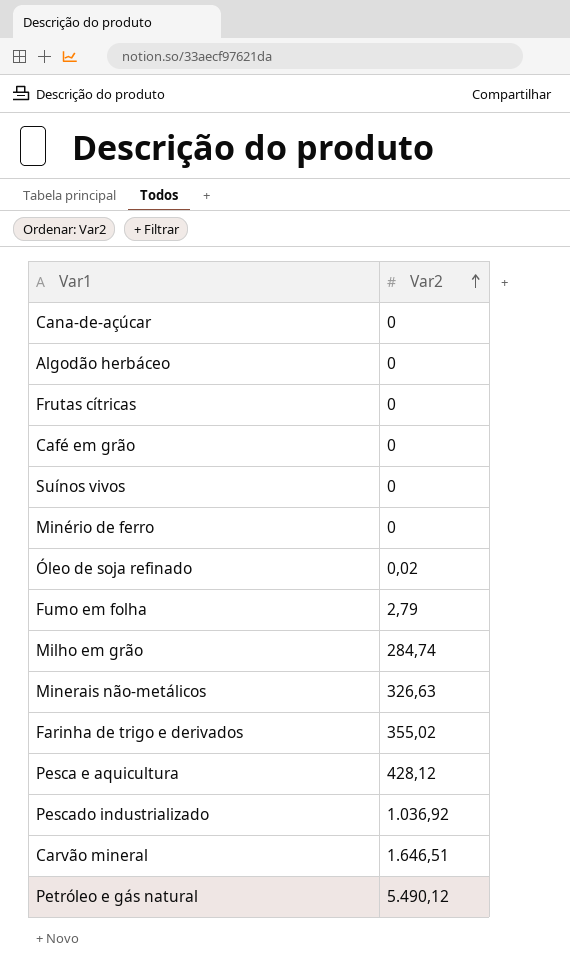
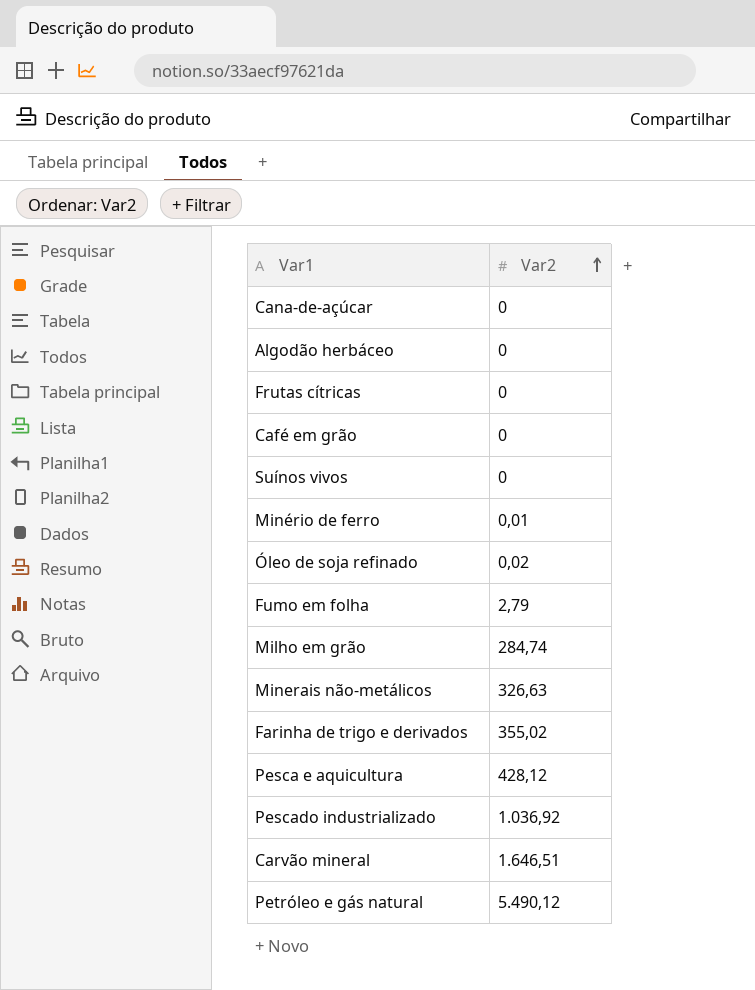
Minério de ferro | Var2: 0 -> 0,01

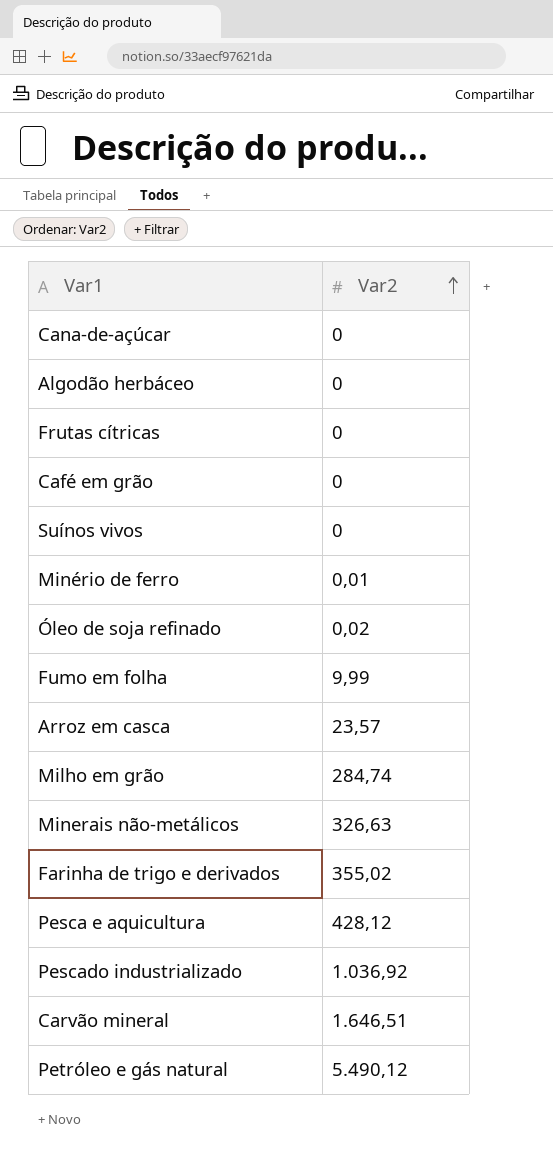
Fumo em folha | Var2: 2,79 -> 9,99
row Arroz em casca: none -> 23,57

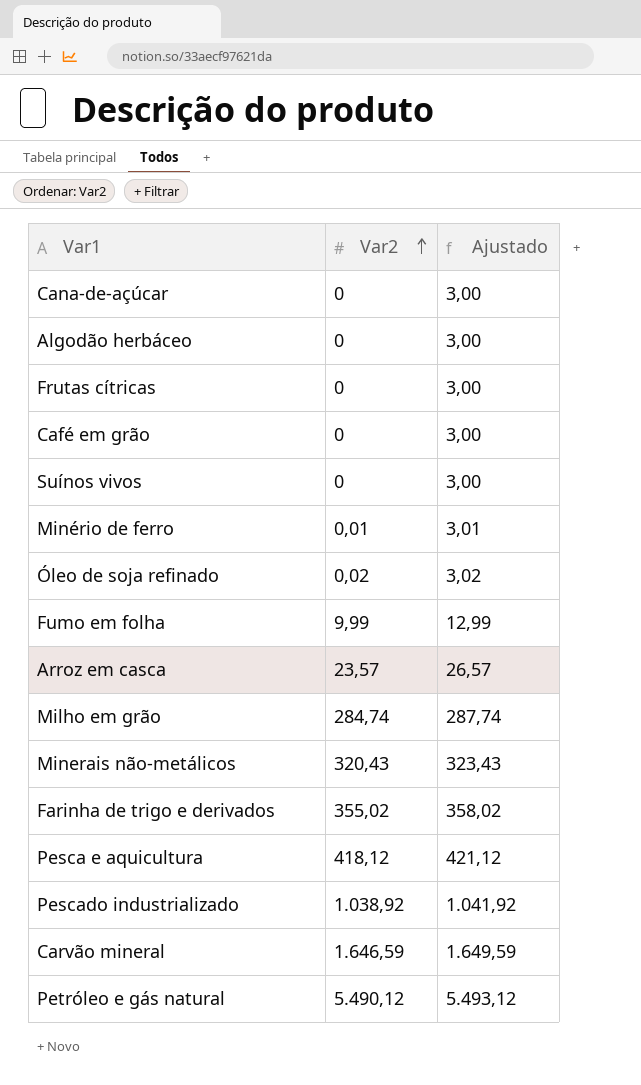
column Ajustado | formula: none -> [Var2] + 3
Minerais não-metálicos | Var2: 326,63 -> 320,43
Pesca e aquicultura | Var2: 428,12 -> 418,12
Pescado industrializado | Var2: 1.036,92 -> 1.038,92
Carvão mineral | Var2: 1.646,51 -> 1.646,59

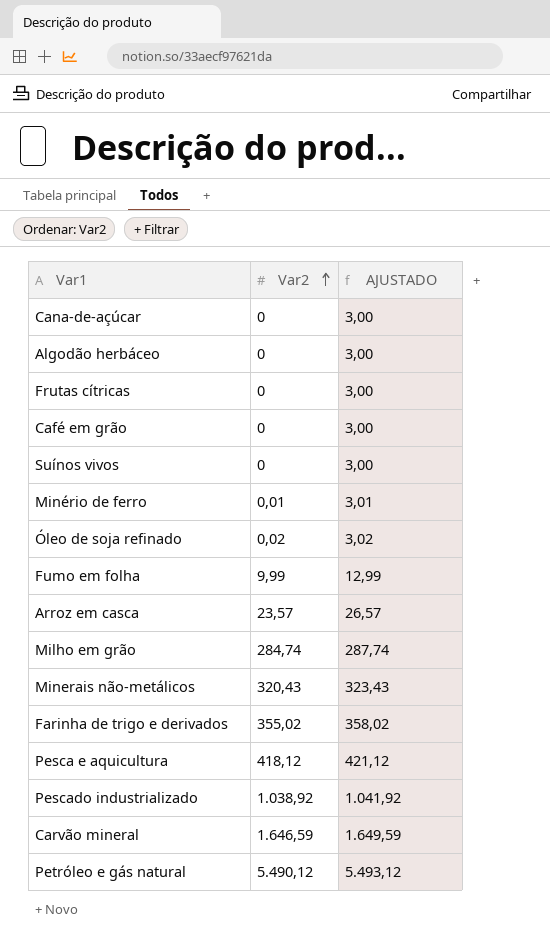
column name: Ajustado -> AJUSTADO

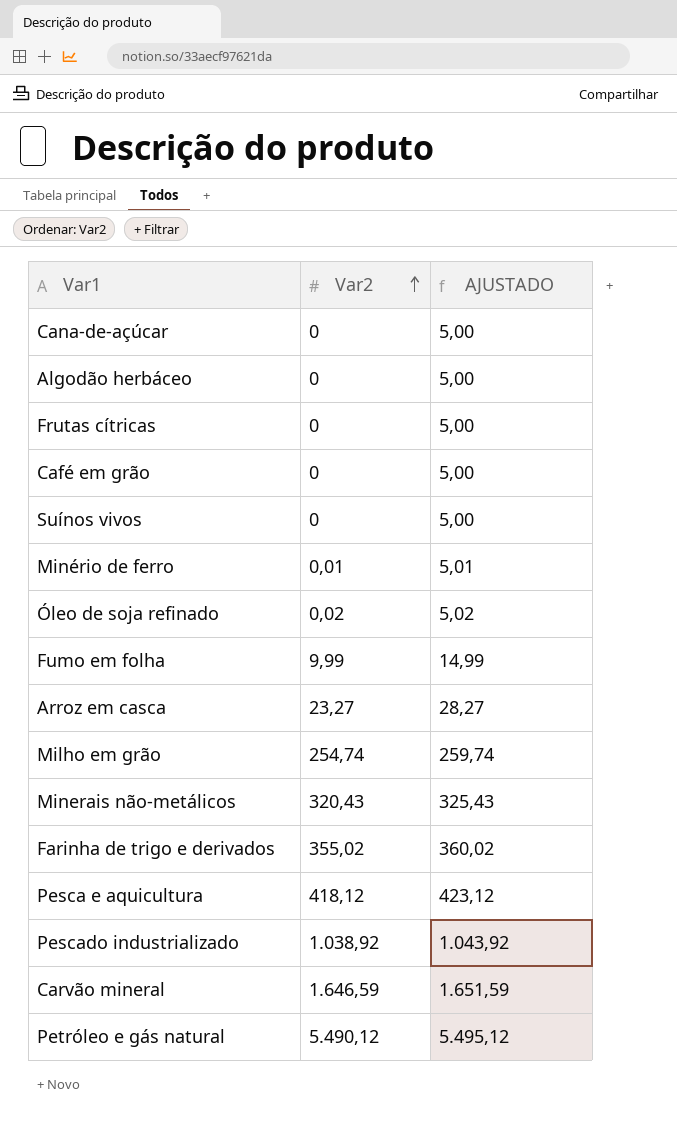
column AJUSTADO | formula: [Var2] + 3 -> [Var2] + 5
Arroz em casca | Var2: 23,57 -> 23,27
Milho em grão | Var2: 284,74 -> 254,74

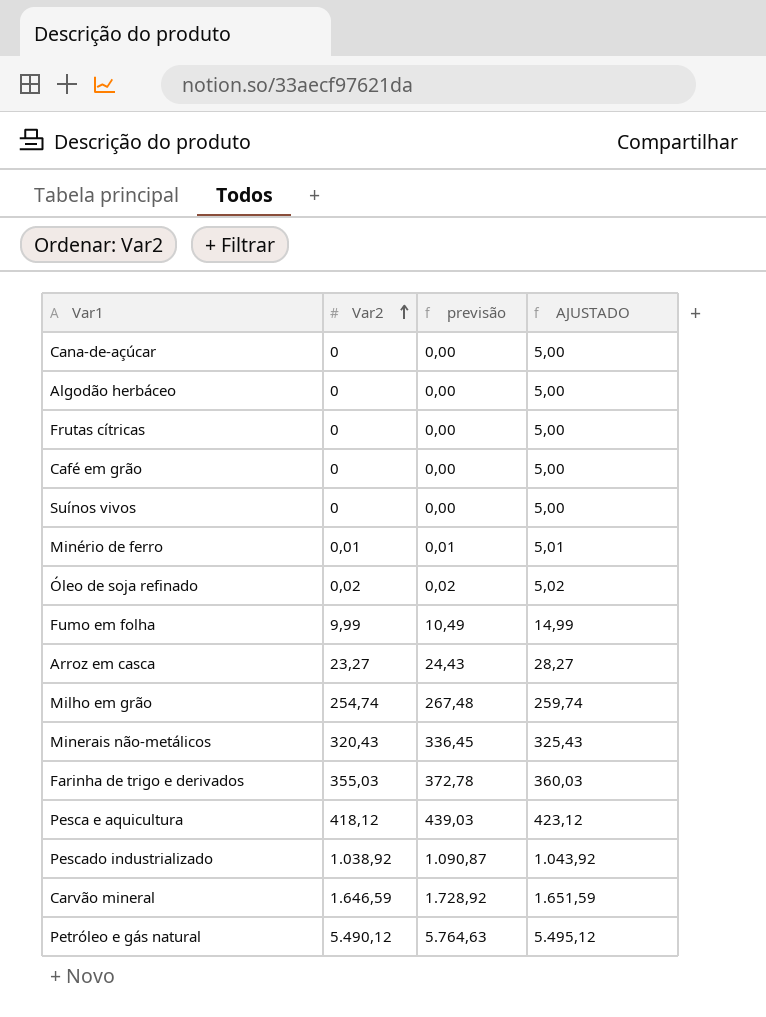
column previsão | formula: none -> [Var2] * 1,05
Farinha de trigo e derivados | Var2: 355,02 -> 355,03
Farinha de trigo e derivados | AJUSTADO: 360,02 -> 360,03

